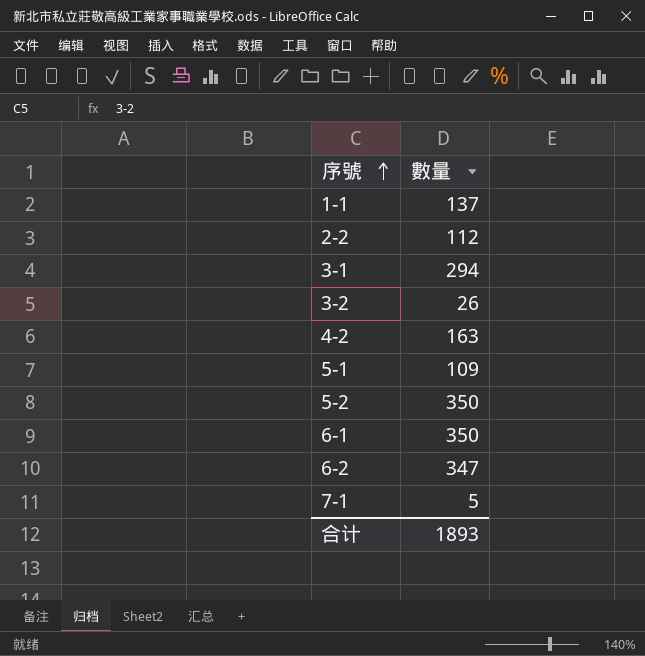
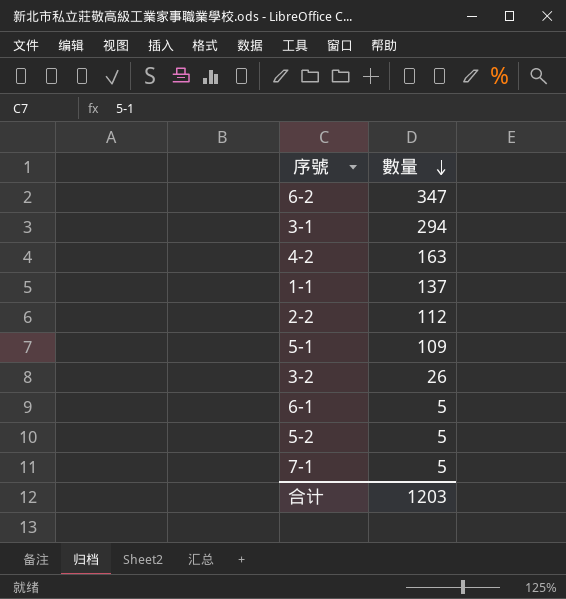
row order: 序號 ascending -> 數量 descending
6-1 | 數量: 350 -> 5
5-2 | 數量: 350 -> 5
合计 | 數量: 1893 -> 1203

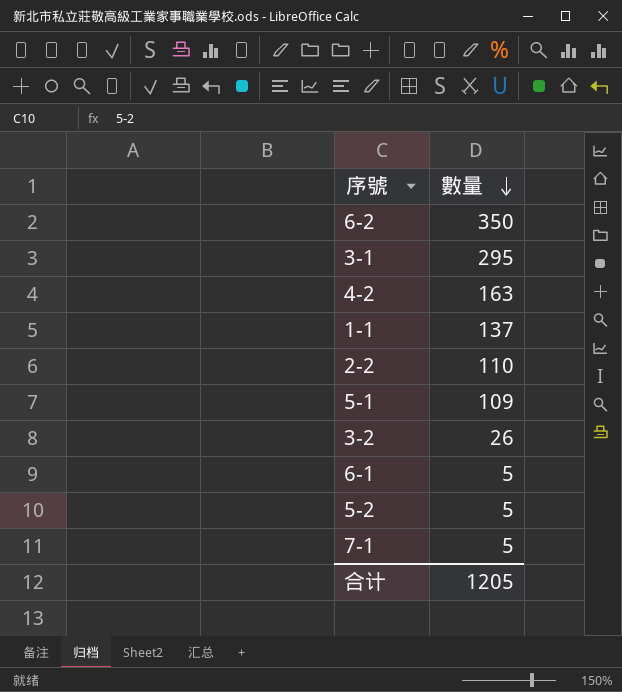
6-2 | 數量: 347 -> 350
3-1 | 數量: 294 -> 295
2-2 | 數量: 112 -> 110
合计 | 數量: 1203 -> 1205

